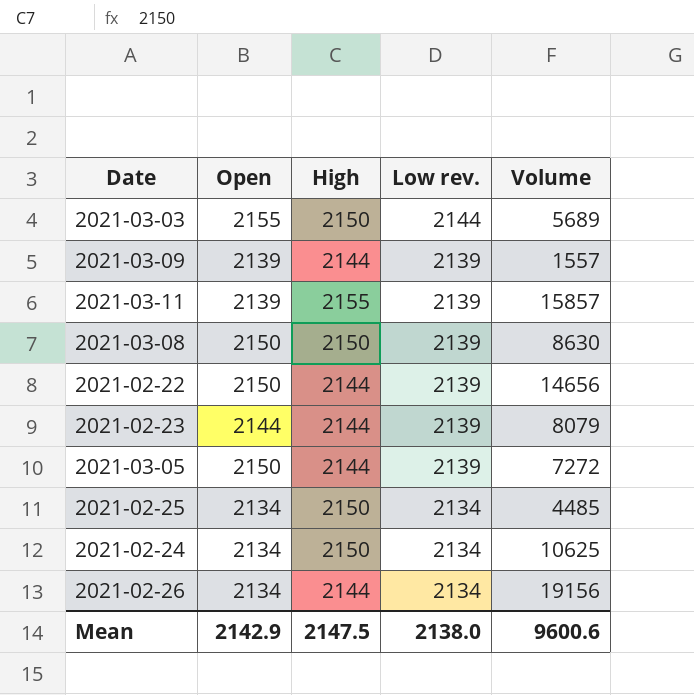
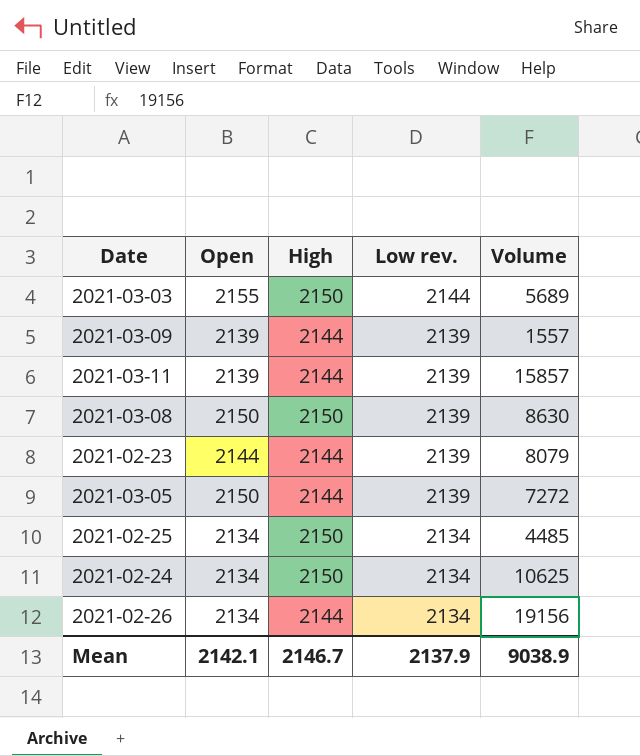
row 2021-02-22: 2150 | 2144 | 2139 | 14656 -> none
2021-03-11 | High: 2155 -> 2144
Mean | Open: 2142.9 -> 2142.1
Mean | High: 2147.5 -> 2146.7
Mean | Low rev.: 2138.0 -> 2137.9
Mean | Volume: 9600.6 -> 9038.9

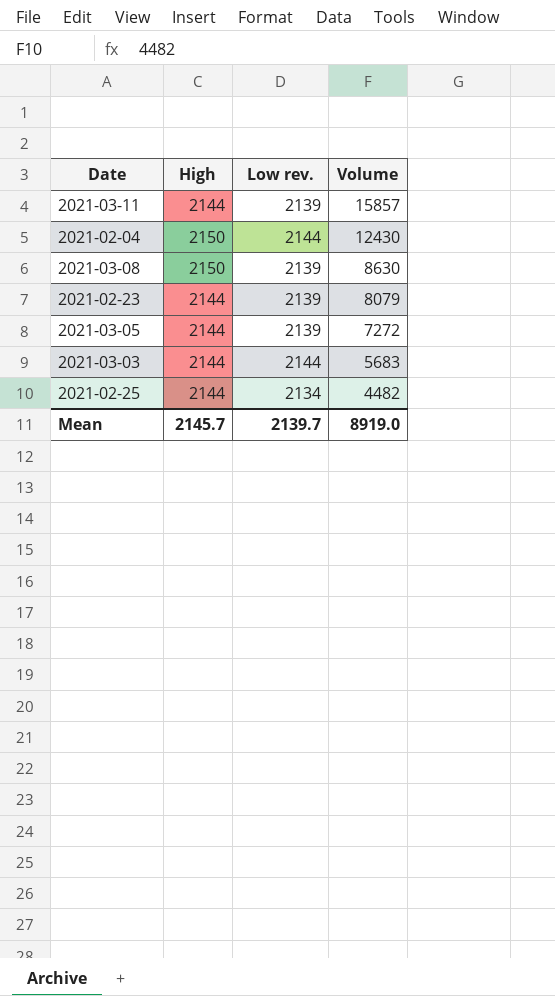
row order: Low rev. descending -> Volume descending
column Open | position: 2 -> none
row 2021-03-09: 2139 | 2144 | 2139 | 1557 -> none
row 2021-02-24: 2134 | 2150 | 2134 | 10625 -> none
row 2021-02-26: 2134 | 2144 | 2134 | 19156 -> none
row 2021-02-04: none -> 2150 | 2144 | 12430
2021-03-03 | High: 2150 -> 2144
2021-03-03 | Volume: 5689 -> 5683
2021-02-25 | High: 2150 -> 2144
2021-02-25 | Volume: 4485 -> 4482
Mean | High: 2146.7 -> 2145.7
Mean | Low rev.: 2137.9 -> 2139.7
Mean | Volume: 9038.9 -> 8919.0

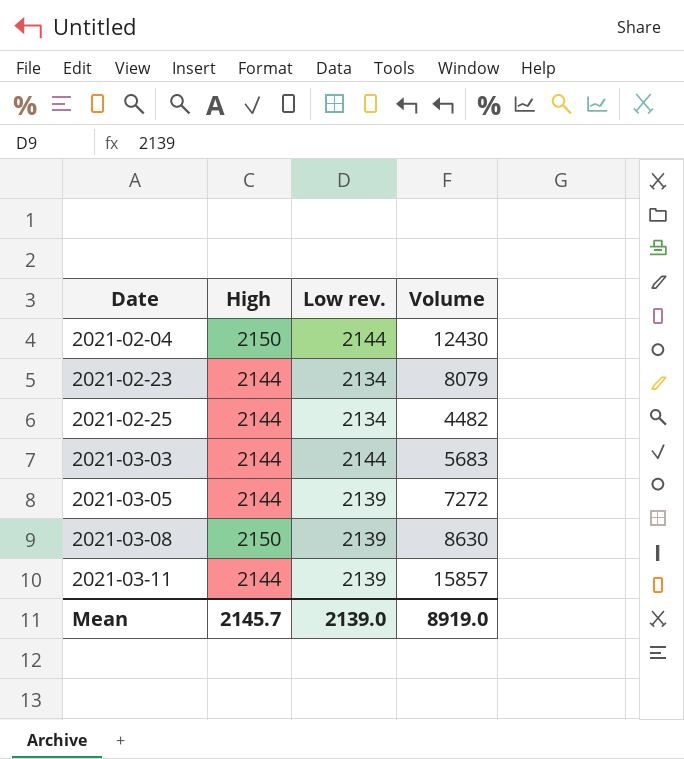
row order: Volume descending -> Date ascending
2021-02-23 | Low rev.: 2139 -> 2134
Mean | Low rev.: 2139.7 -> 2139.0

